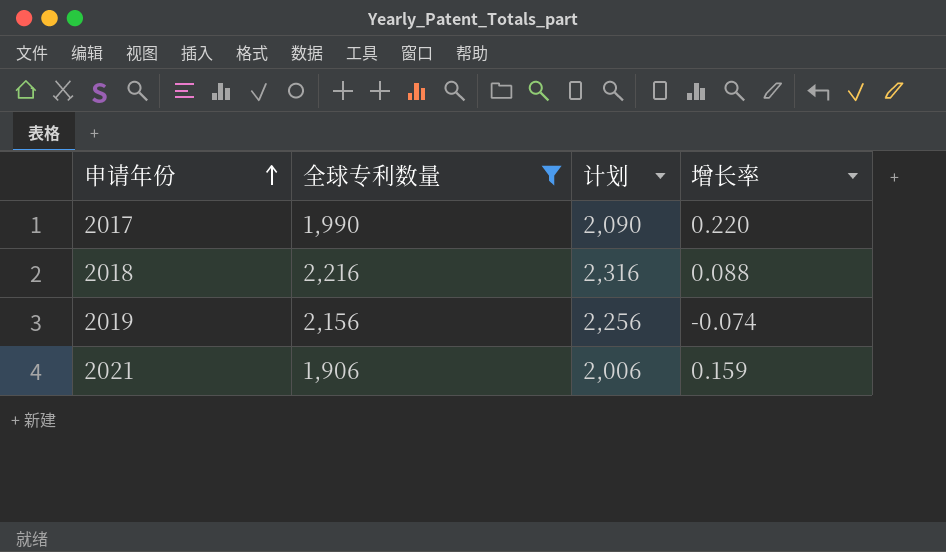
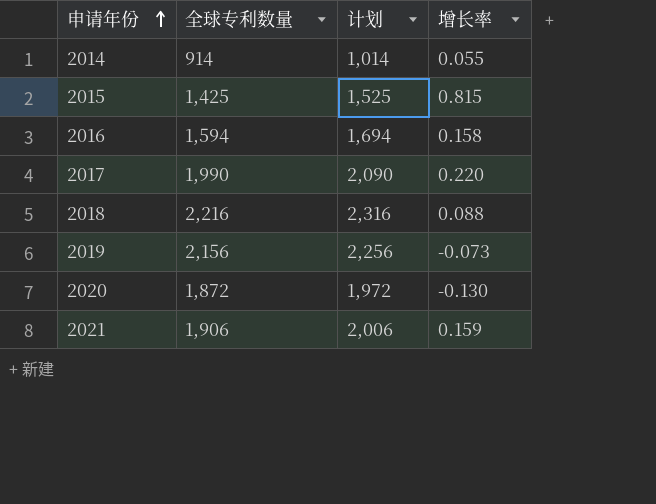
filter: 全球专利数量 >= 1,906 -> none
2019 | 增长率: -0.074 -> -0.073

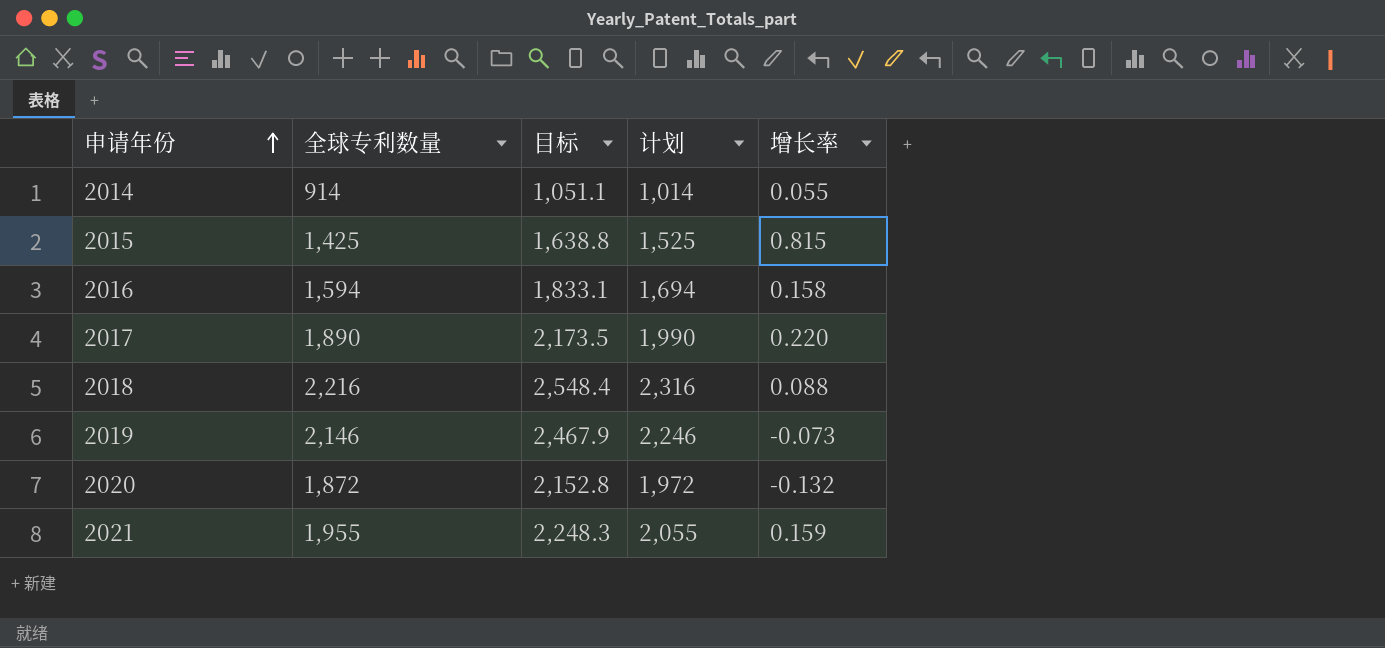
column 目标 | formula: none -> [全球专利数量] * 1.15
2017 | 全球专利数量: 1,990 -> 1,890
2017 | 计划: 2,090 -> 1,990
2019 | 全球专利数量: 2,156 -> 2,146
2019 | 计划: 2,256 -> 2,246
2020 | 增长率: -0.130 -> -0.132
2021 | 全球专利数量: 1,906 -> 1,955
2021 | 计划: 2,006 -> 2,055

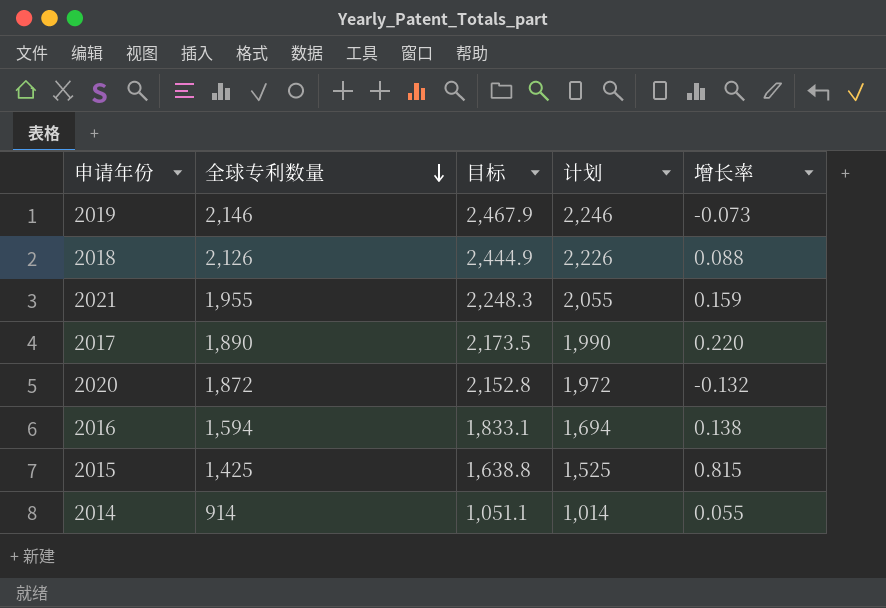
row order: 申请年份 ascending -> 全球专利数量 descending
2018 | 全球专利数量: 2,216 -> 2,126
2018 | 目标: 2,548.4 -> 2,444.9
2018 | 计划: 2,316 -> 2,226
2016 | 增长率: 0.158 -> 0.138

